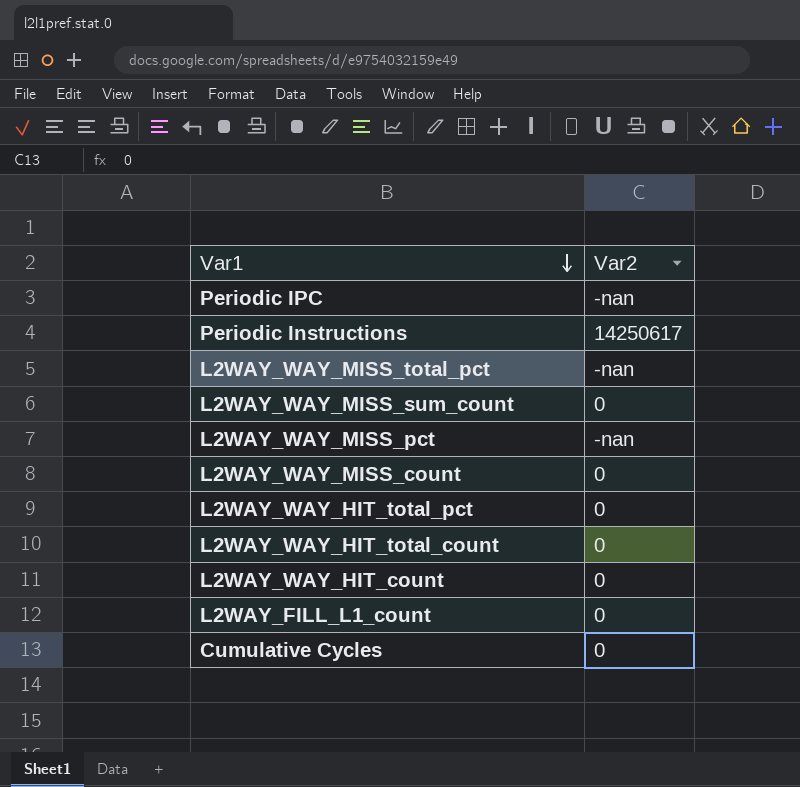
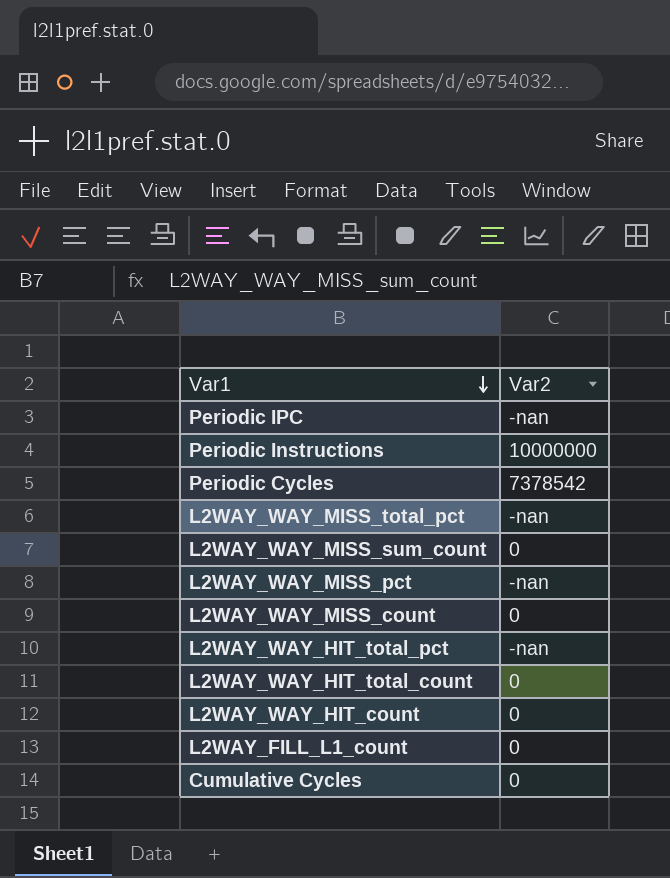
Periodic Instructions | Var2: 14250617 -> 10000000
row Periodic Cycles: none -> 7378542
L2WAY_WAY_HIT_total_pct | Var2: 0 -> -nan

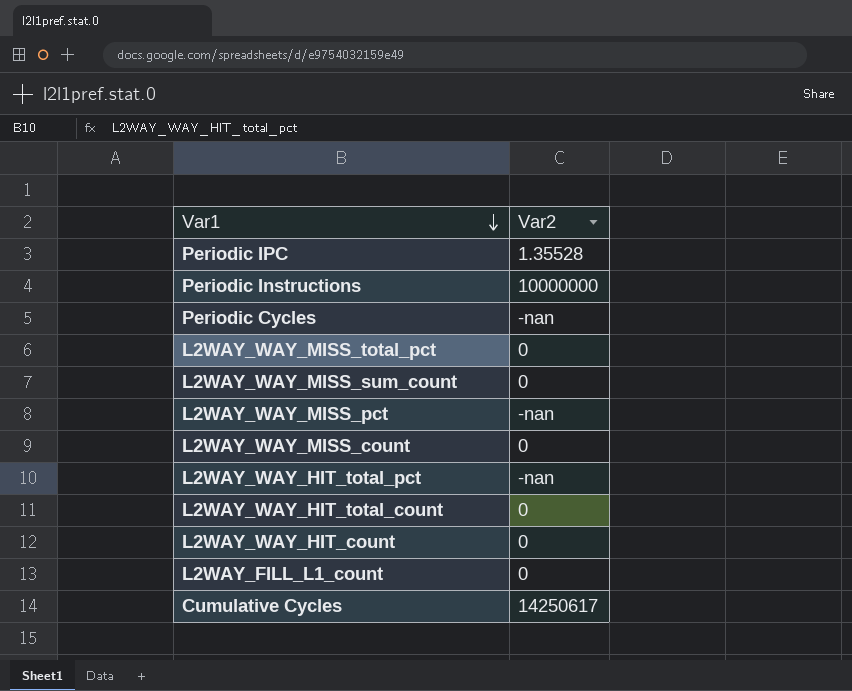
Periodic IPC | Var2: -nan -> 1.35528
Periodic Cycles | Var2: 7378542 -> -nan
L2WAY_WAY_MISS_total_pct | Var2: -nan -> 0
Cumulative Cycles | Var2: 0 -> 14250617

